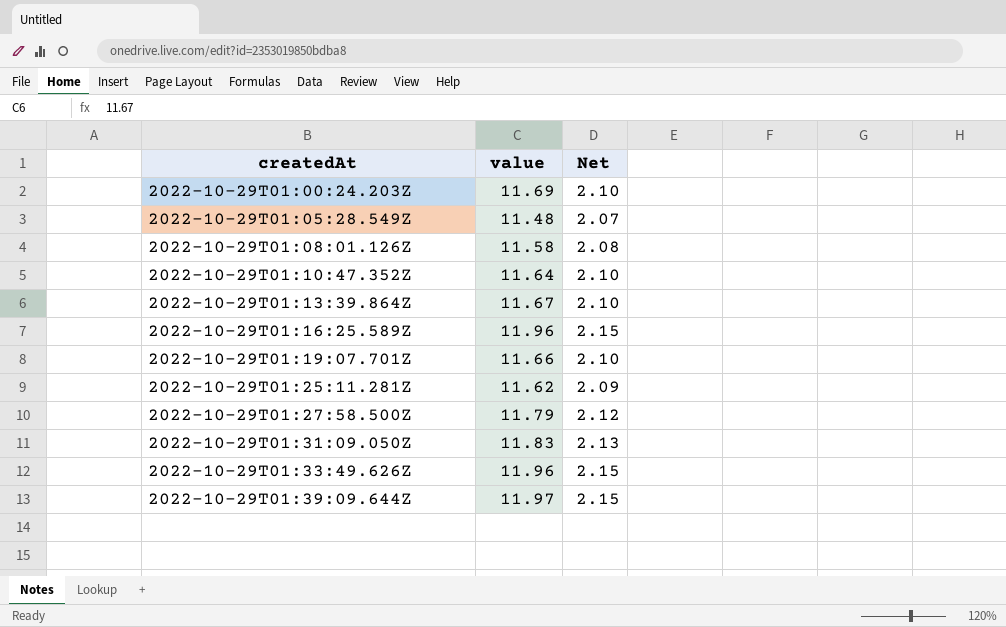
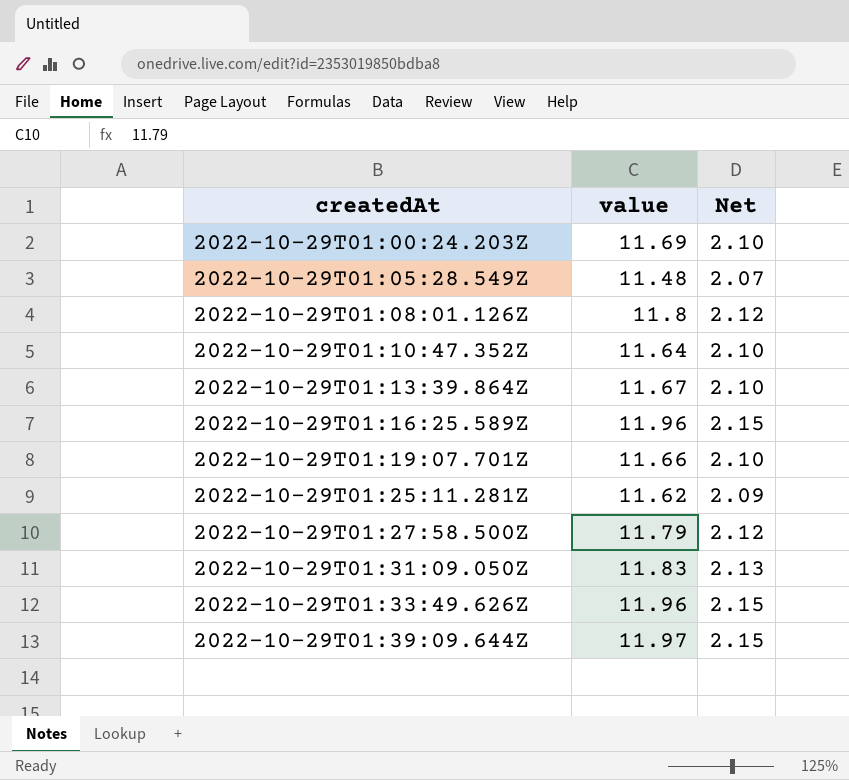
2022-10-29T01:08:01.126Z | value: 11.58 -> 11.8
2022-10-29T01:08:01.126Z | Net: 2.08 -> 2.12

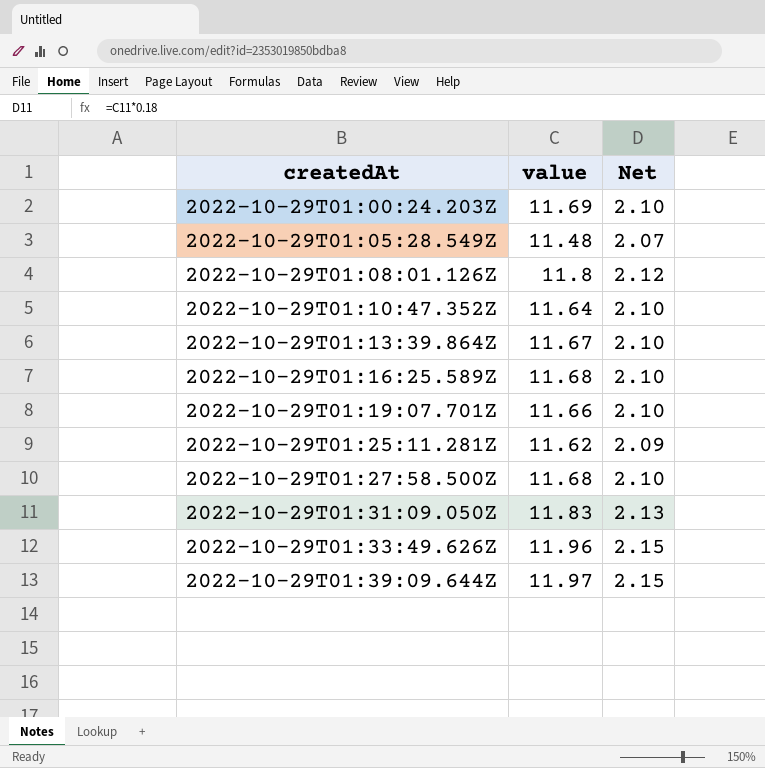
2022-10-29T01:16:25.589Z | value: 11.96 -> 11.68
2022-10-29T01:16:25.589Z | Net: 2.15 -> 2.10
2022-10-29T01:27:58.500Z | value: 11.79 -> 11.68
2022-10-29T01:27:58.500Z | Net: 2.12 -> 2.10

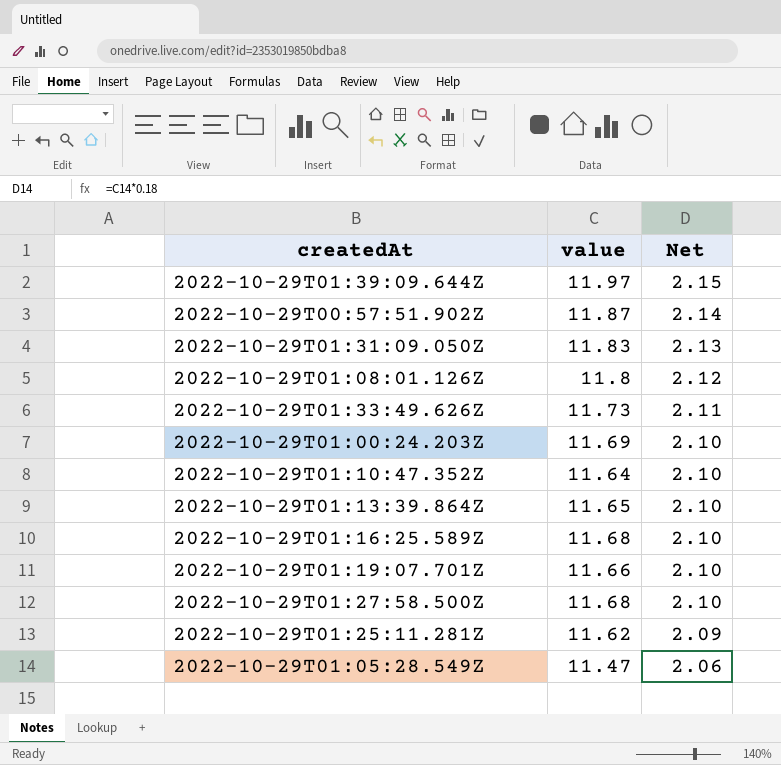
row order: createdAt ascending -> Net descending
row 2022-10-29T00:57:51.902Z: none -> 11.87 | 2.14
2022-10-29T01:33:49.626Z | value: 11.96 -> 11.73
2022-10-29T01:33:49.626Z | Net: 2.15 -> 2.11
2022-10-29T01:13:39.864Z | value: 11.67 -> 11.65
2022-10-29T01:05:28.549Z | value: 11.48 -> 11.47
2022-10-29T01:05:28.549Z | Net: 2.07 -> 2.06

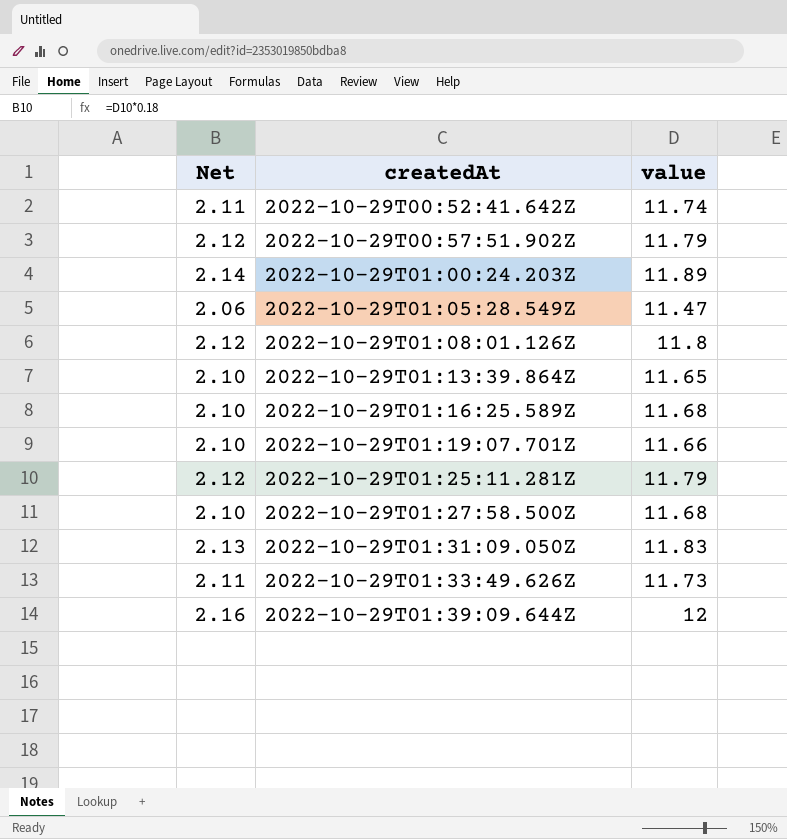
row order: Net descending -> createdAt ascending
column Net | position: 3 -> 1
row 2022-10-29T01:10:47.352Z: 11.64 | 2.10 -> none
row 2022-10-29T00:52:41.642Z: none -> 2.11 | 11.74
2022-10-29T00:57:51.902Z | Net: 2.14 -> 2.12
2022-10-29T00:57:51.902Z | value: 11.87 -> 11.79
2022-10-29T01:00:24.203Z | Net: 2.10 -> 2.14
2022-10-29T01:00:24.203Z | value: 11.69 -> 11.89
2022-10-29T01:25:11.281Z | Net: 2.09 -> 2.12
2022-10-29T01:25:11.281Z | value: 11.62 -> 11.79
2022-10-29T01:39:09.644Z | Net: 2.15 -> 2.16
2022-10-29T01:39:09.644Z | value: 11.97 -> 12

